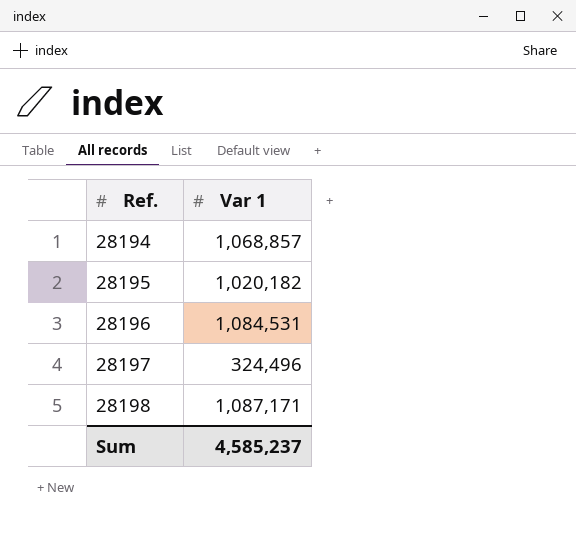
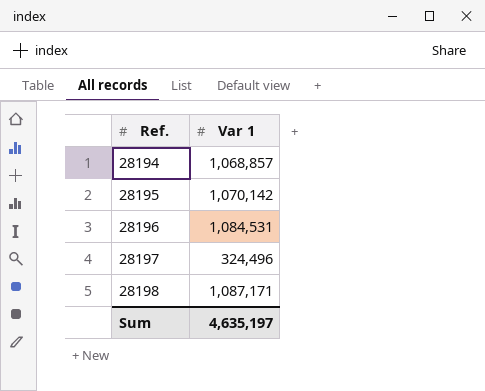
28195 | Var 1: 1,020,182 -> 1,070,142
Sum | Var 1: 4,585,237 -> 4,635,197

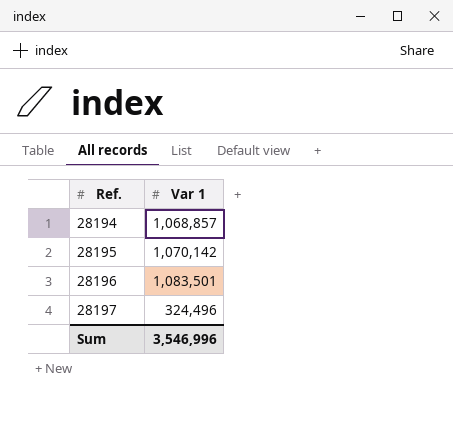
row 28198: 1,087,171 -> none
28196 | Var 1: 1,084,531 -> 1,083,501
Sum | Var 1: 4,635,197 -> 3,546,996

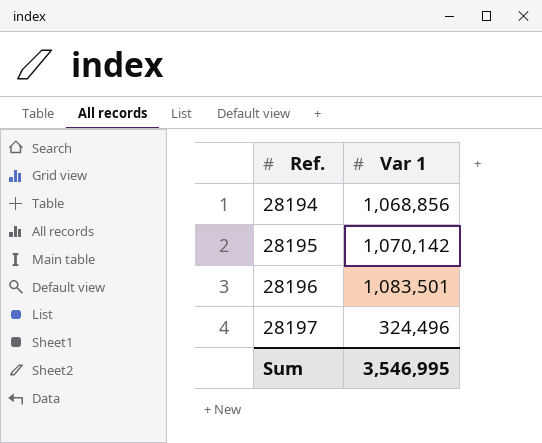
28194 | Var 1: 1,068,857 -> 1,068,856
Sum | Var 1: 3,546,996 -> 3,546,995

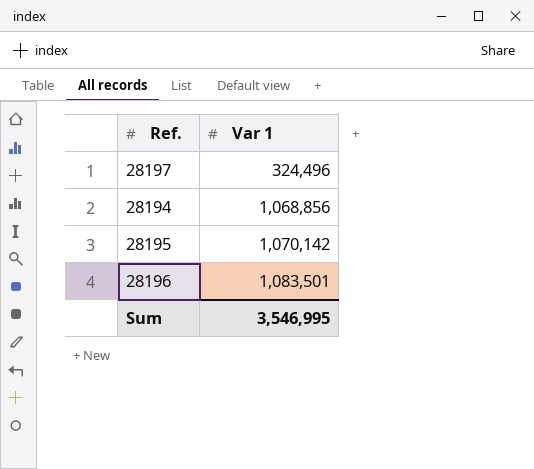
row order: Ref. ascending -> Var 1 ascending

